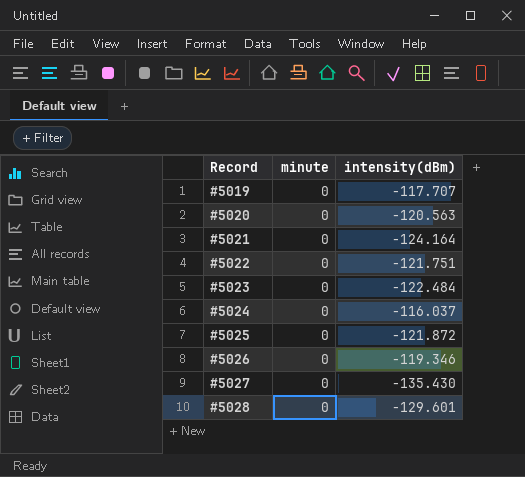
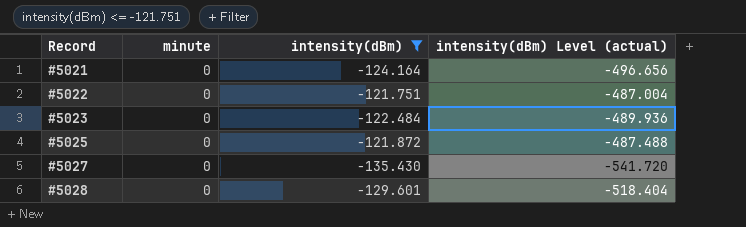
filter: none -> intensity(dBm) <= -121.751
column intensity(dBm) Level (actual) | formula: none -> [intensity(dBm)] * 4

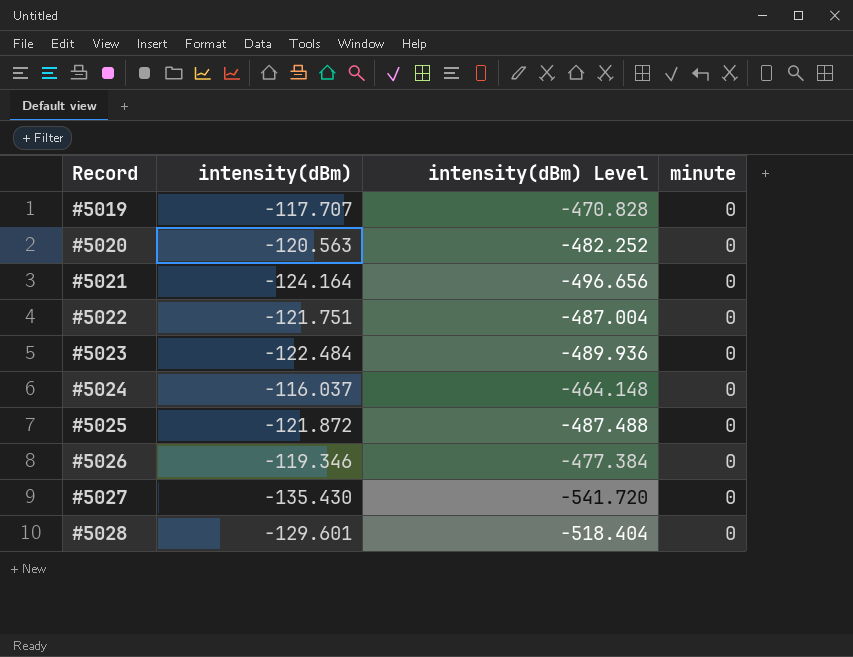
filter: intensity(dBm) <= -121.751 -> none
column name: intensity(dBm) Level (actual) -> intensity(dBm) Level
column minute | position: 2 -> 4

